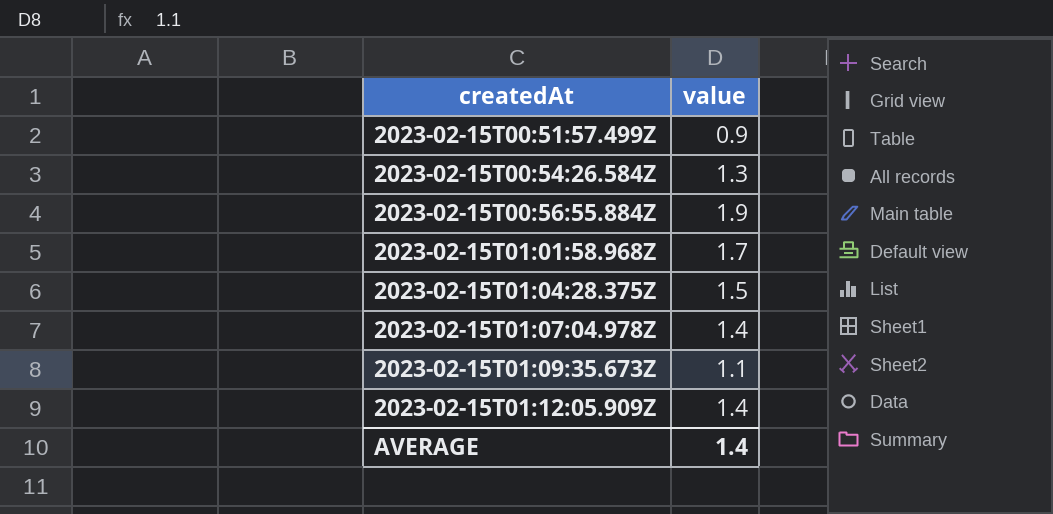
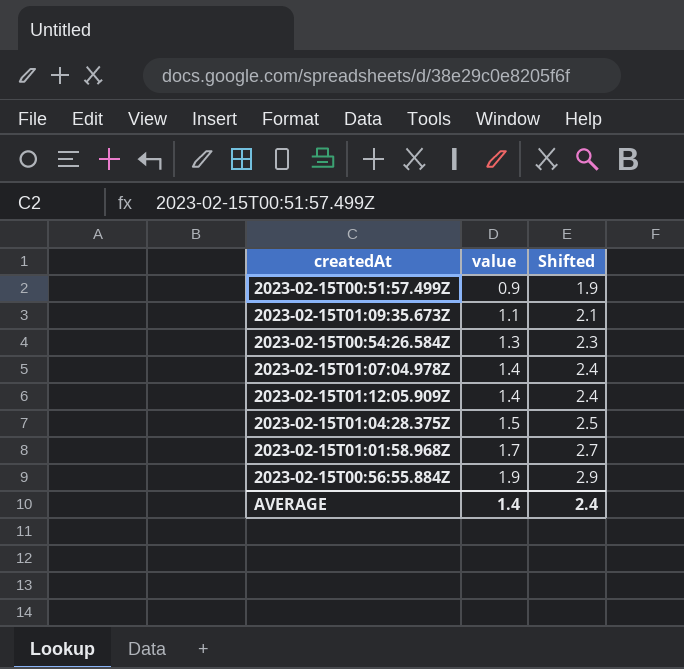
row order: createdAt ascending -> value ascending
column Shifted | formula: none -> [value] + 1

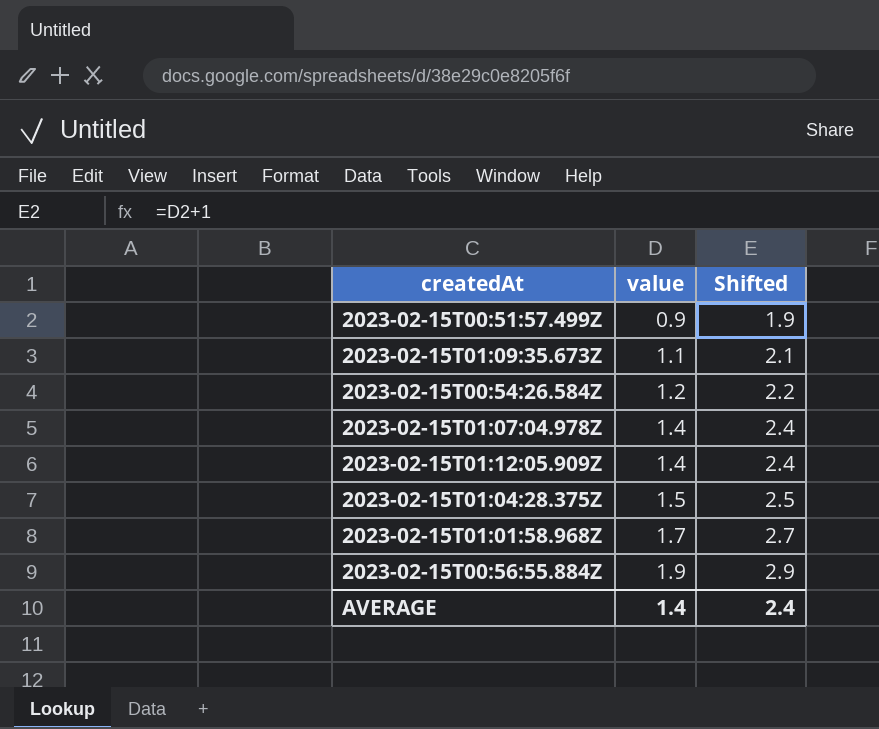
2023-02-15T00:54:26.584Z | value: 1.3 -> 1.2
2023-02-15T00:54:26.584Z | Shifted: 2.3 -> 2.2

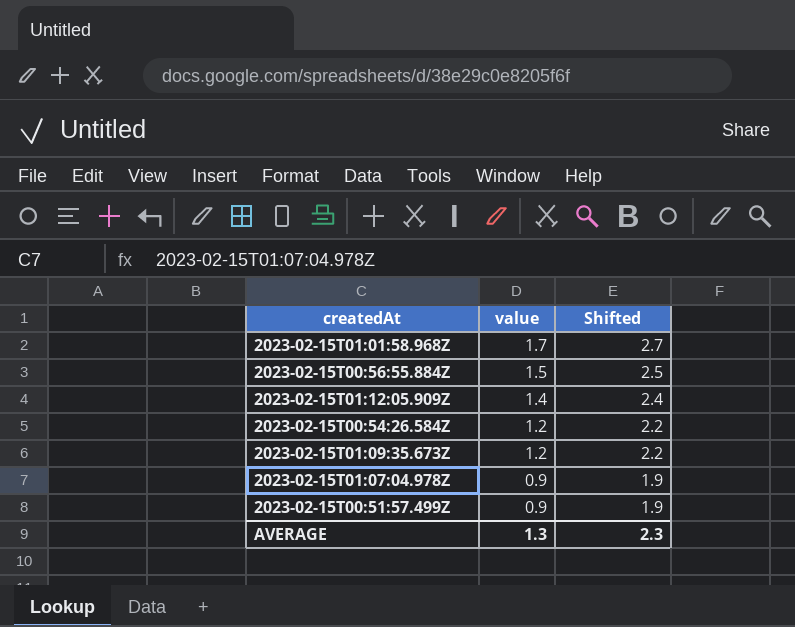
row order: value ascending -> value descending
row 2023-02-15T01:04:28.375Z: 1.5 | 2.5 -> none
2023-02-15T00:56:55.884Z | value: 1.9 -> 1.5
2023-02-15T00:56:55.884Z | Shifted: 2.9 -> 2.5
2023-02-15T01:09:35.673Z | value: 1.1 -> 1.2
2023-02-15T01:09:35.673Z | Shifted: 2.1 -> 2.2
2023-02-15T01:07:04.978Z | value: 1.4 -> 0.9
2023-02-15T01:07:04.978Z | Shifted: 2.4 -> 1.9
AVERAGE | value: 1.4 -> 1.3
AVERAGE | Shifted: 2.4 -> 2.3

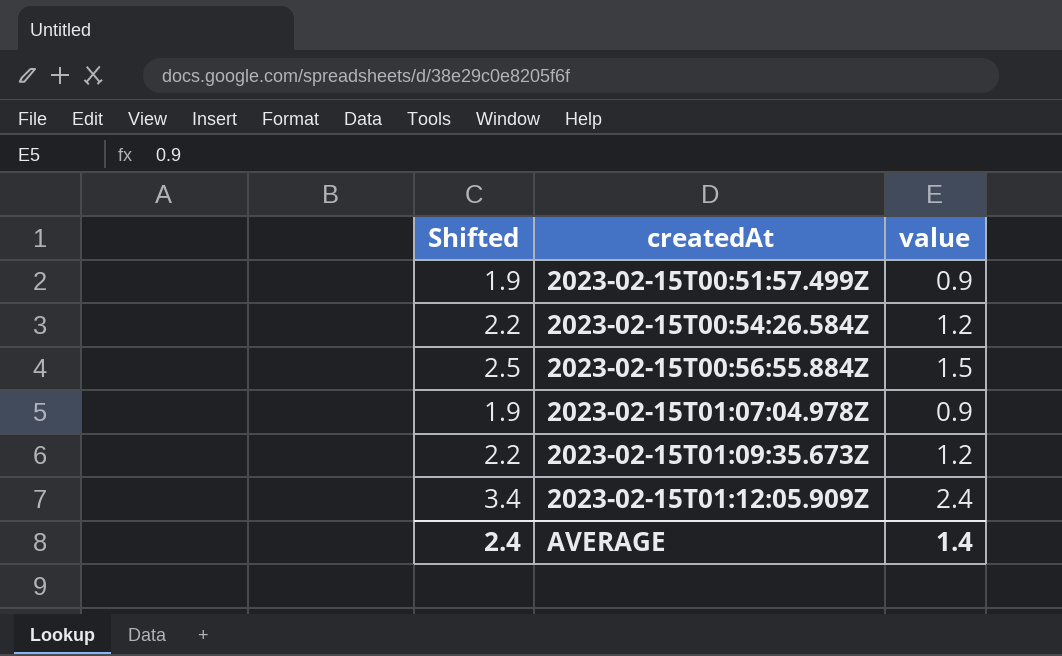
row order: value descending -> createdAt ascending
column Shifted | position: 3 -> 1
row 2023-02-15T01:01:58.968Z: 1.7 | 2.7 -> none
2023-02-15T01:12:05.909Z | Shifted: 2.4 -> 3.4
2023-02-15T01:12:05.909Z | value: 1.4 -> 2.4
AVERAGE | Shifted: 2.3 -> 2.4
AVERAGE | value: 1.3 -> 1.4

